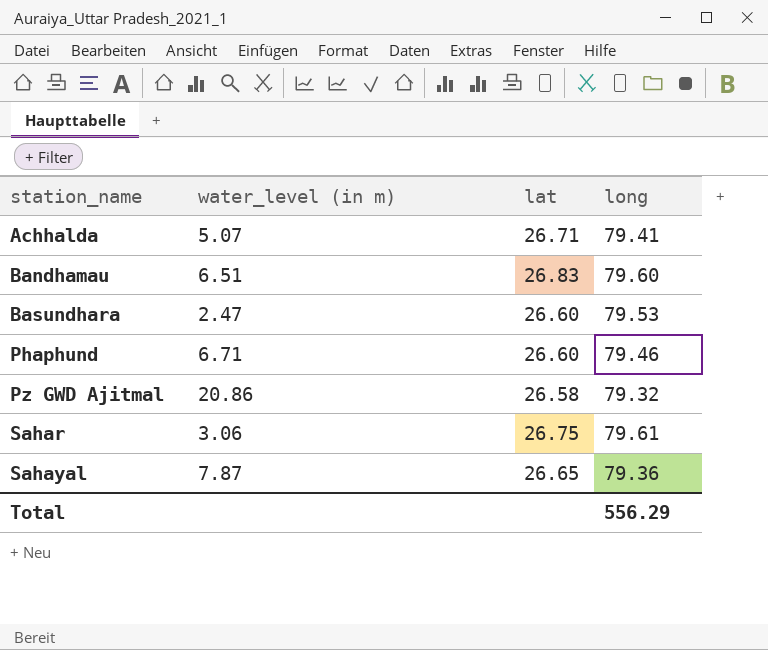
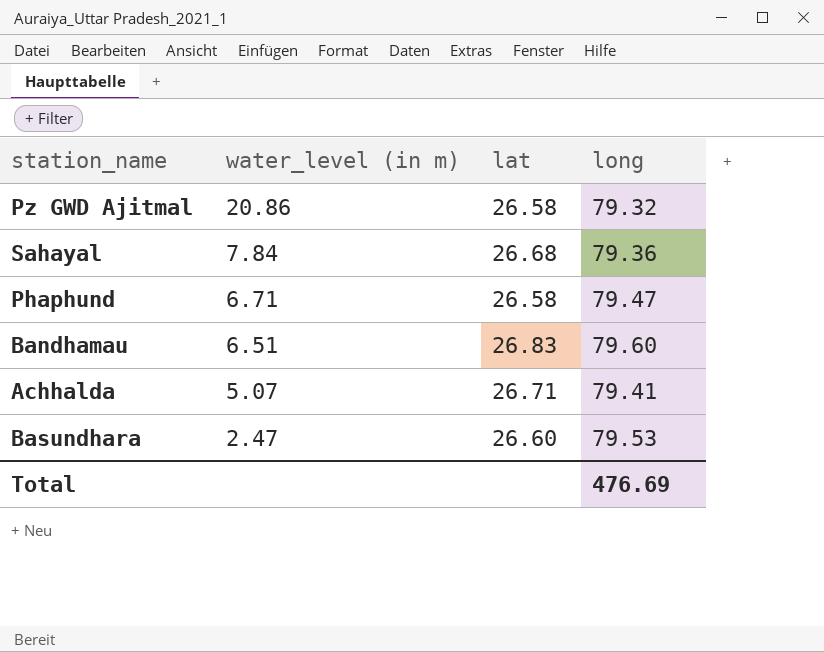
row order: station_name ascending -> water_level (in m) descending
row Sahar: 3.06 | 26.75 | 79.61 -> none
Sahayal | water_level (in m): 7.87 -> 7.84
Sahayal | lat: 26.65 -> 26.68
Phaphund | lat: 26.60 -> 26.58
Phaphund | long: 79.46 -> 79.47
Total | long: 556.29 -> 476.69

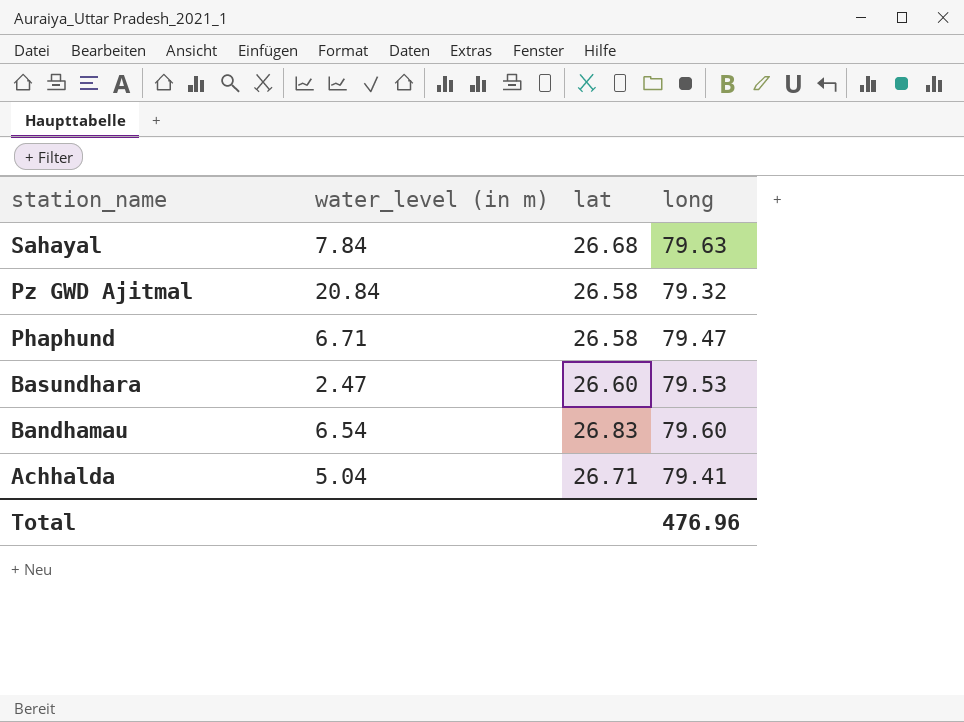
row order: water_level (in m) descending -> station_name descending
Sahayal | long: 79.36 -> 79.63
Pz GWD Ajitmal | water_level (in m): 20.86 -> 20.84
Bandhamau | water_level (in m): 6.51 -> 6.54
Achhalda | water_level (in m): 5.07 -> 5.04
Total | long: 476.69 -> 476.96

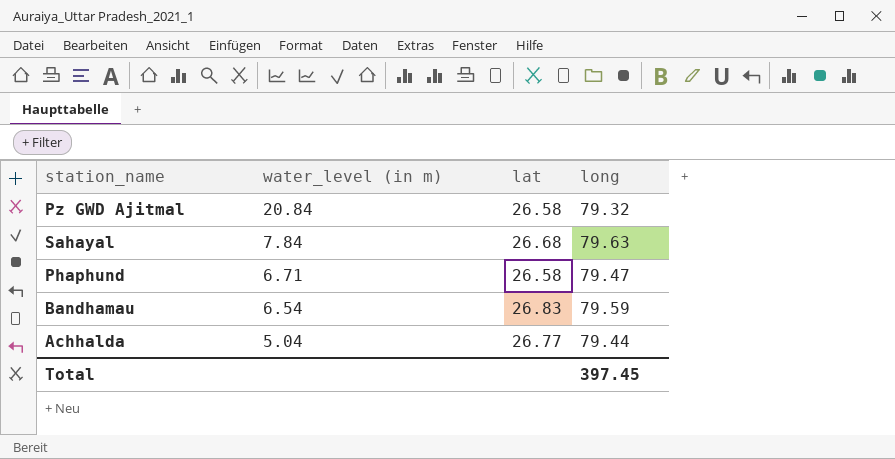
row order: station_name descending -> water_level (in m) descending
row Basundhara: 2.47 | 26.60 | 79.53 -> none
Bandhamau | long: 79.60 -> 79.59
Achhalda | lat: 26.71 -> 26.77
Achhalda | long: 79.41 -> 79.44
Total | long: 476.96 -> 397.45

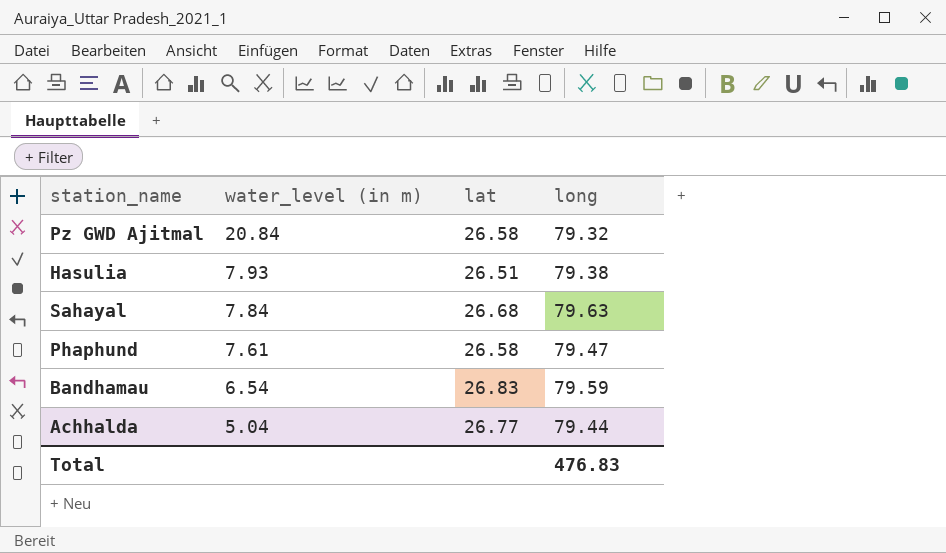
row Hasulia: none -> 7.93 | 26.51 | 79.38
Phaphund | water_level (in m): 6.71 -> 7.61
Total | long: 397.45 -> 476.83

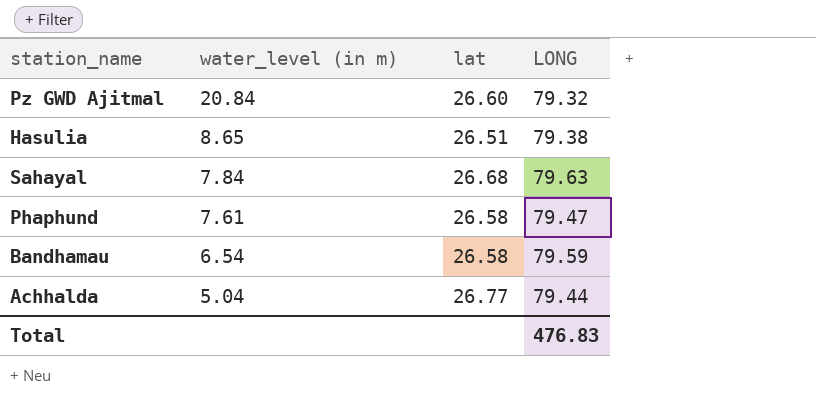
column name: long -> LONG
Pz GWD Ajitmal | lat: 26.58 -> 26.60
Hasulia | water_level (in m): 7.93 -> 8.65
Bandhamau | lat: 26.83 -> 26.58

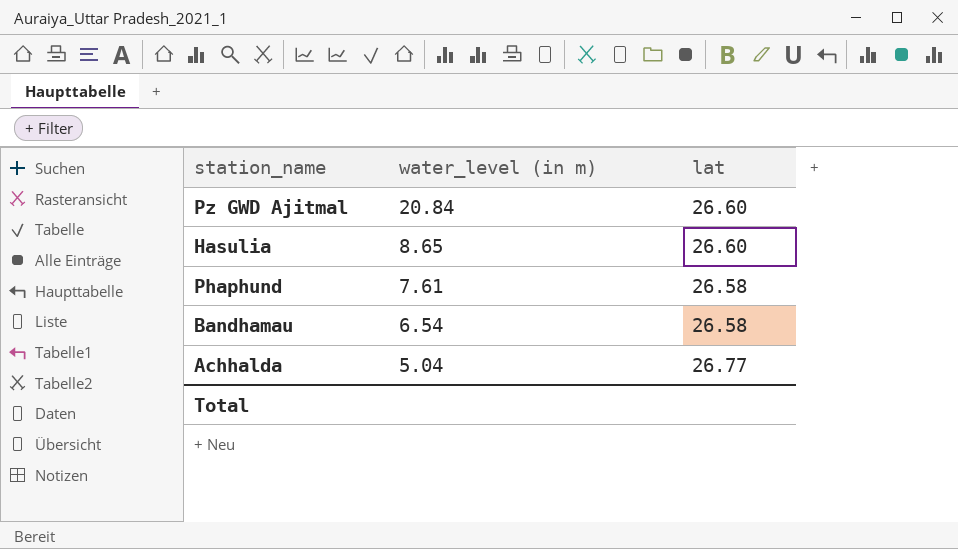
column LONG | position: 4 -> none
row Sahayal: 7.84 | 26.68 | 79.63 -> none
Hasulia | lat: 26.51 -> 26.60

